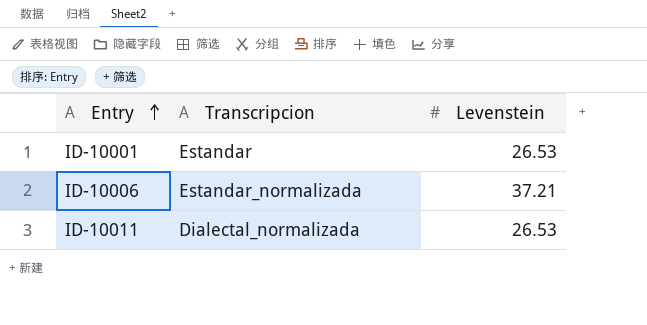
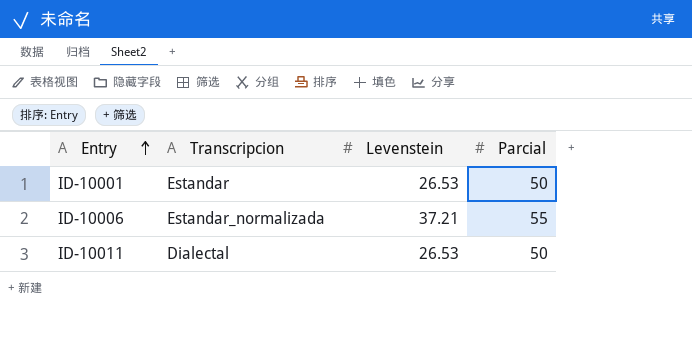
column Parcial | position: none -> 4
ID-10011 | Transcripcion: Dialectal_normalizada -> Dialectal

